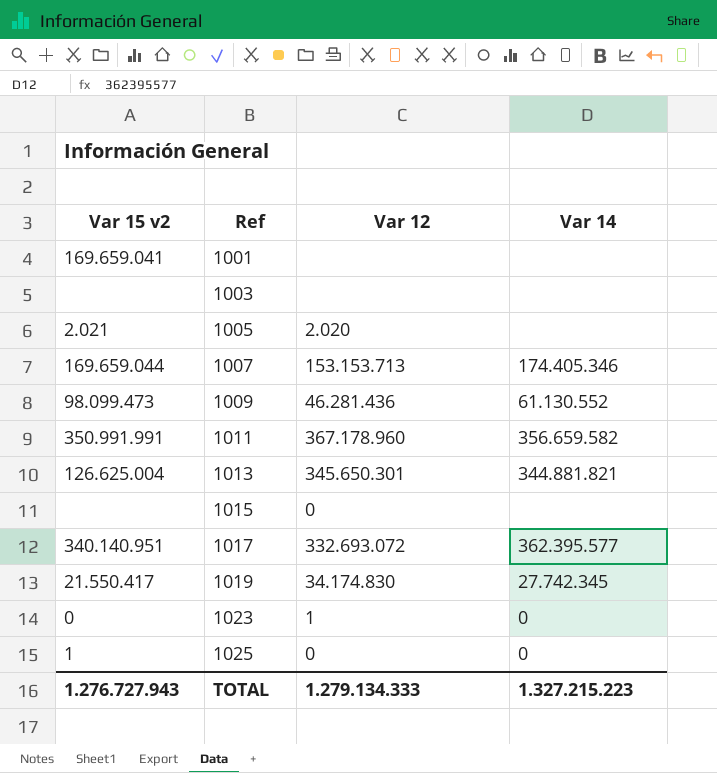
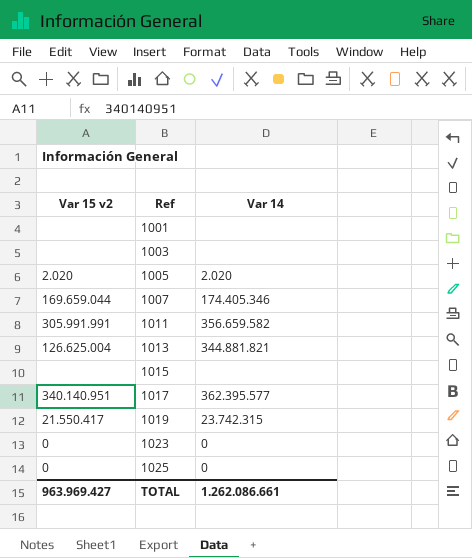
column Var 12 | position: 3 -> none
row 1009: 98.099.473 | 46.281.436 | 61.130.552 -> none
1001 | Var 15 v2: 169.659.041 -> none
1005 | Var 15 v2: 2.021 -> 2.020
1005 | Var 14: none -> 2.020
1011 | Var 15 v2: 350.991.991 -> 305.991.991
1019 | Var 14: 27.742.345 -> 23.742.315
1025 | Var 15 v2: 1 -> 0
TOTAL | Var 15 v2: 1.276.727.943 -> 963.969.427
TOTAL | Var 14: 1.327.215.223 -> 1.262.086.661

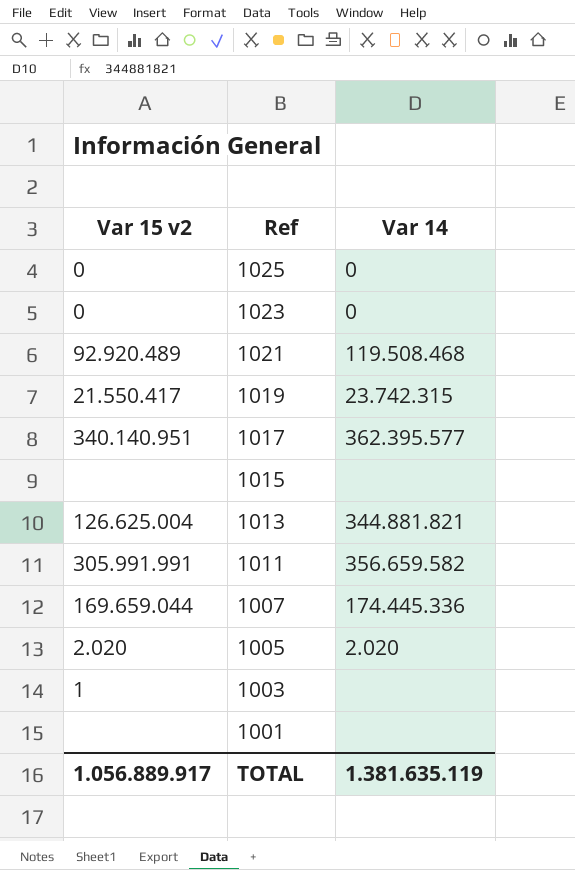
row order: Ref ascending -> Ref descending
row 1021: none -> 92.920.489 | 119.508.468
1007 | Var 14: 174.405.346 -> 174.445.336
1003 | Var 15 v2: none -> 1
TOTAL | Var 15 v2: 963.969.427 -> 1.056.889.917
TOTAL | Var 14: 1.262.086.661 -> 1.381.635.119

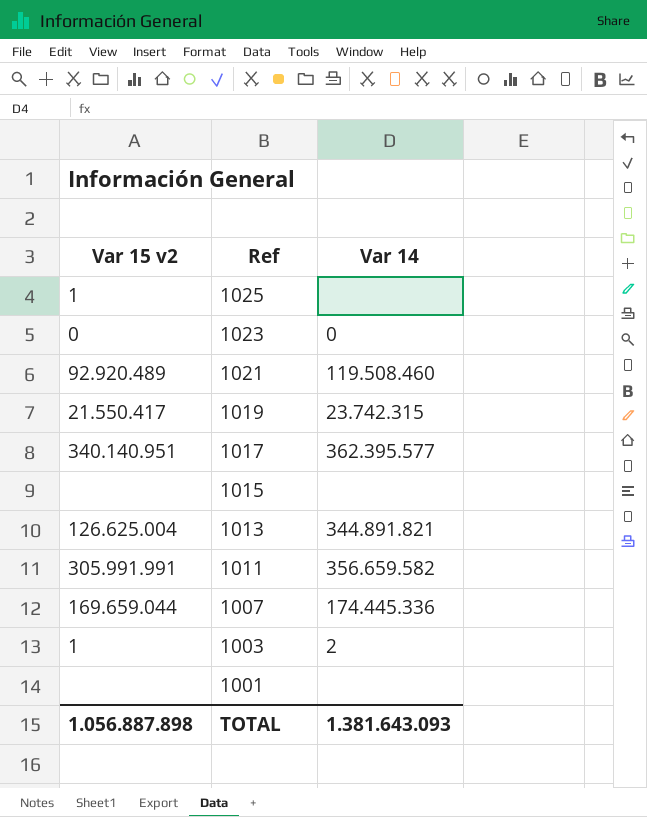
row 1005: 2.020 | 2.020 -> none
1025 | Var 15 v2: 0 -> 1
1025 | Var 14: 0 -> none
1021 | Var 14: 119.508.468 -> 119.508.460
1013 | Var 14: 344.881.821 -> 344.891.821
1003 | Var 14: none -> 2
TOTAL | Var 15 v2: 1.056.889.917 -> 1.056.887.898
TOTAL | Var 14: 1.381.635.119 -> 1.381.643.093

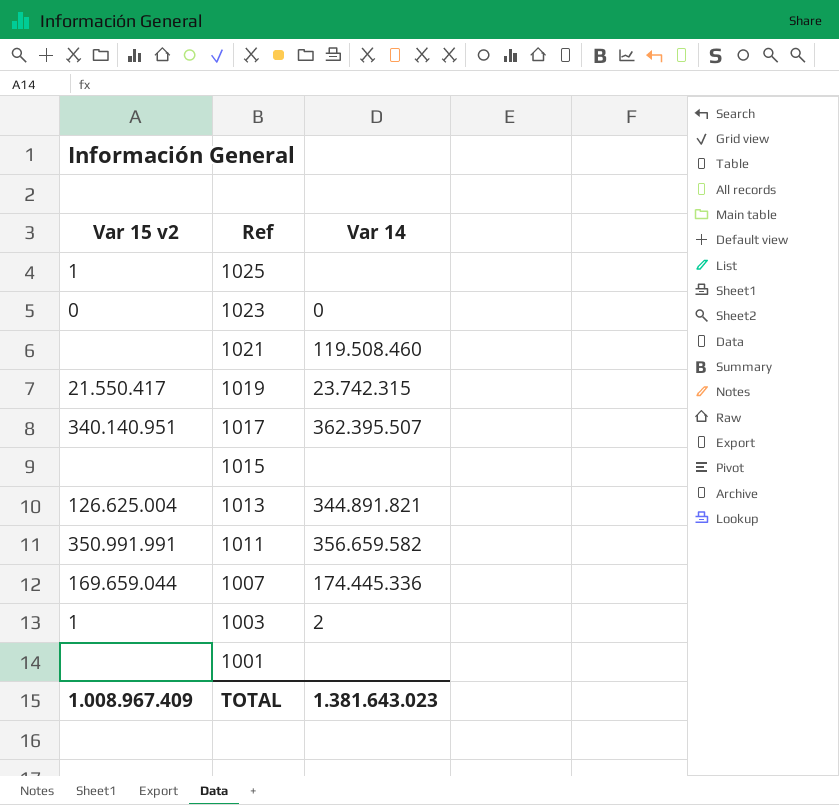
1021 | Var 15 v2: 92.920.489 -> none
1017 | Var 14: 362.395.577 -> 362.395.507
1011 | Var 15 v2: 305.991.991 -> 350.991.991
TOTAL | Var 15 v2: 1.056.887.898 -> 1.008.967.409
TOTAL | Var 14: 1.381.643.093 -> 1.381.643.023

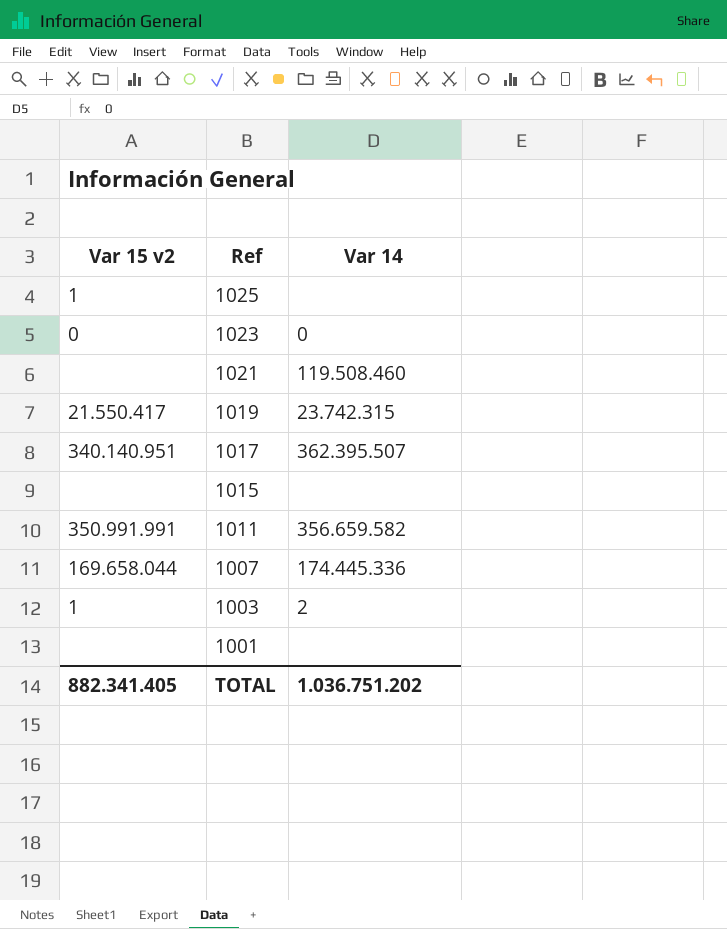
row 1013: 126.625.004 | 344.891.821 -> none
1007 | Var 15 v2: 169.659.044 -> 169.658.044
TOTAL | Var 15 v2: 1.008.967.409 -> 882.341.405
TOTAL | Var 14: 1.381.643.023 -> 1.036.751.202

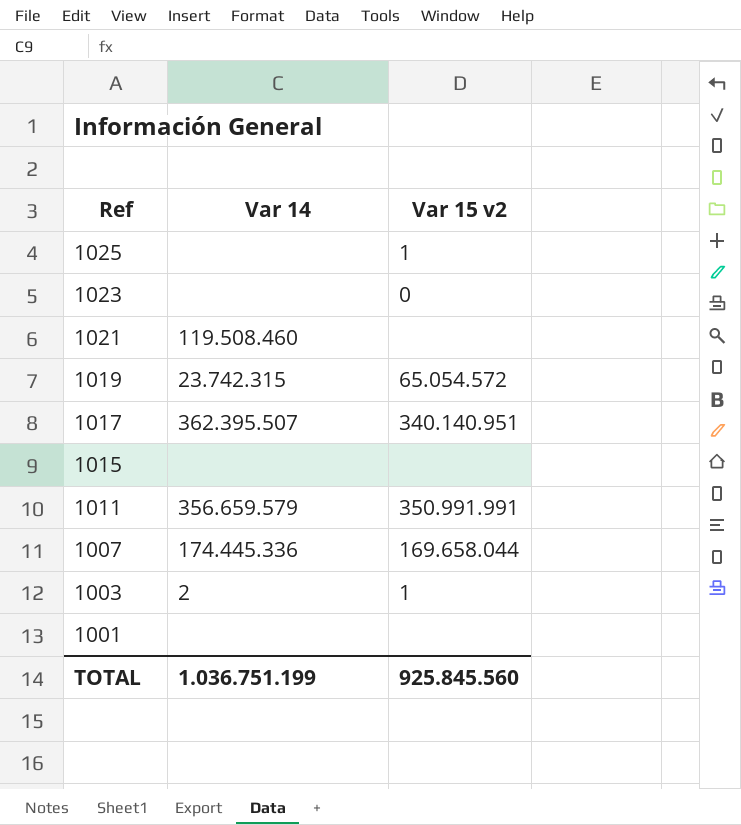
column Var 15 v2 | position: 1 -> 3
1023 | Var 14: 0 -> none
1019 | Var 15 v2: 21.550.417 -> 65.054.572
1011 | Var 14: 356.659.582 -> 356.659.579
TOTAL | Var 14: 1.036.751.202 -> 1.036.751.199
TOTAL | Var 15 v2: 882.341.405 -> 925.845.560

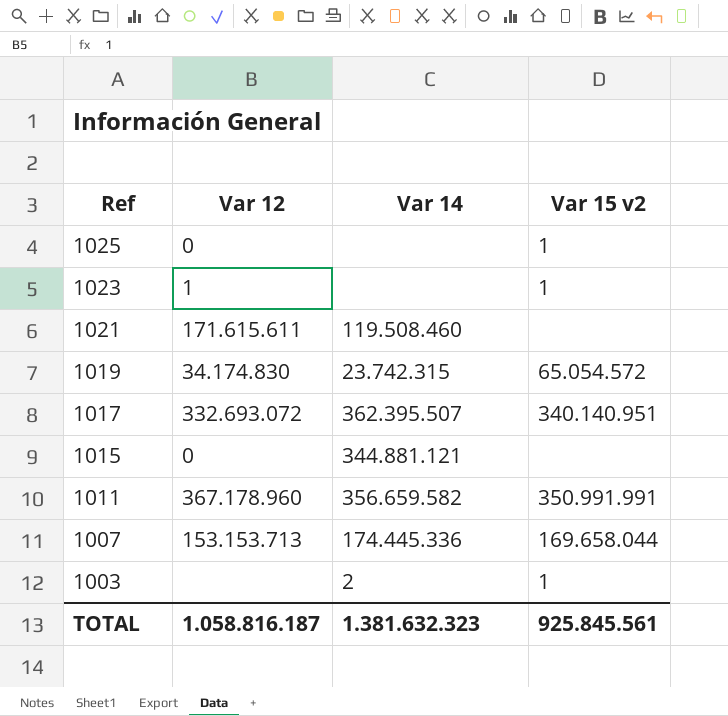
column Var 12 | position: none -> 2
row 1001: none | none -> none
1023 | Var 15 v2: 0 -> 1
1015 | Var 14: none -> 344.881.121
1011 | Var 14: 356.659.579 -> 356.659.582
TOTAL | Var 14: 1.036.751.199 -> 1.381.632.323
TOTAL | Var 15 v2: 925.845.560 -> 925.845.561

